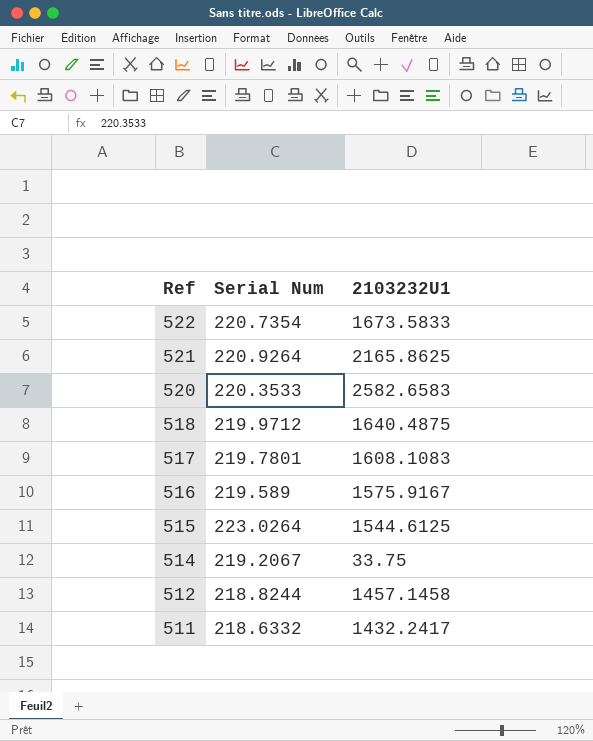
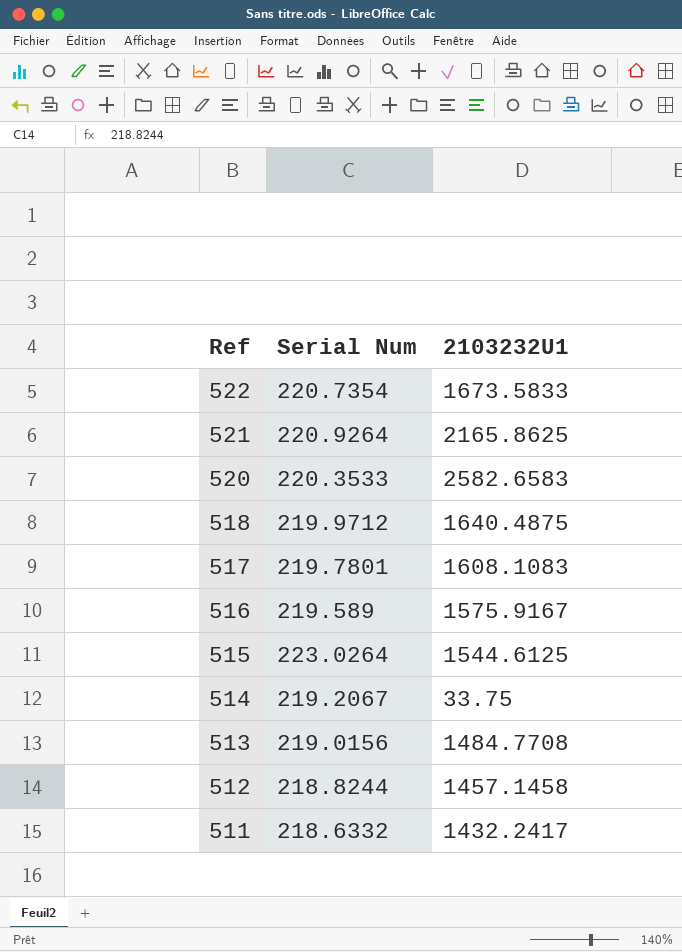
row 513: none -> 219.0156 | 1484.7708

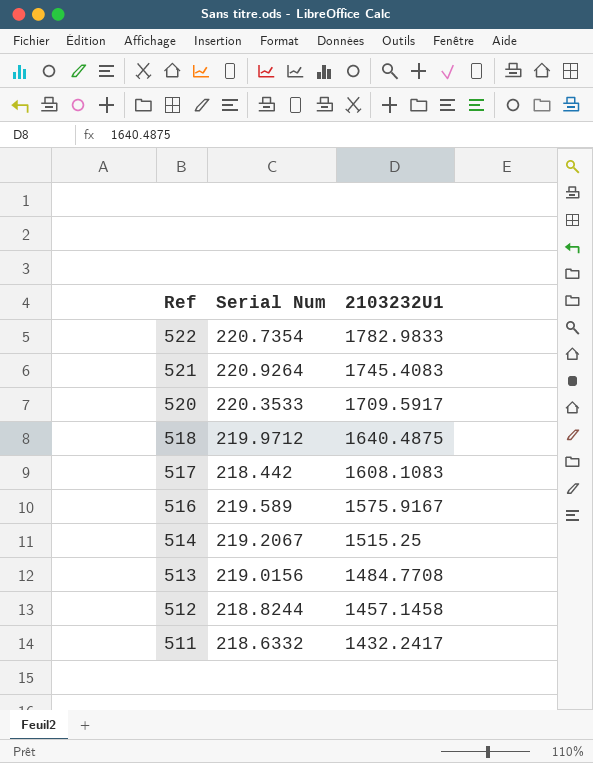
row 515: 223.0264 | 1544.6125 -> none
522 | 2103232U1: 1673.5833 -> 1782.9833
521 | 2103232U1: 2165.8625 -> 1745.4083
520 | 2103232U1: 2582.6583 -> 1709.5917
517 | Serial Num: 219.7801 -> 218.442
514 | 2103232U1: 33.75 -> 1515.25

